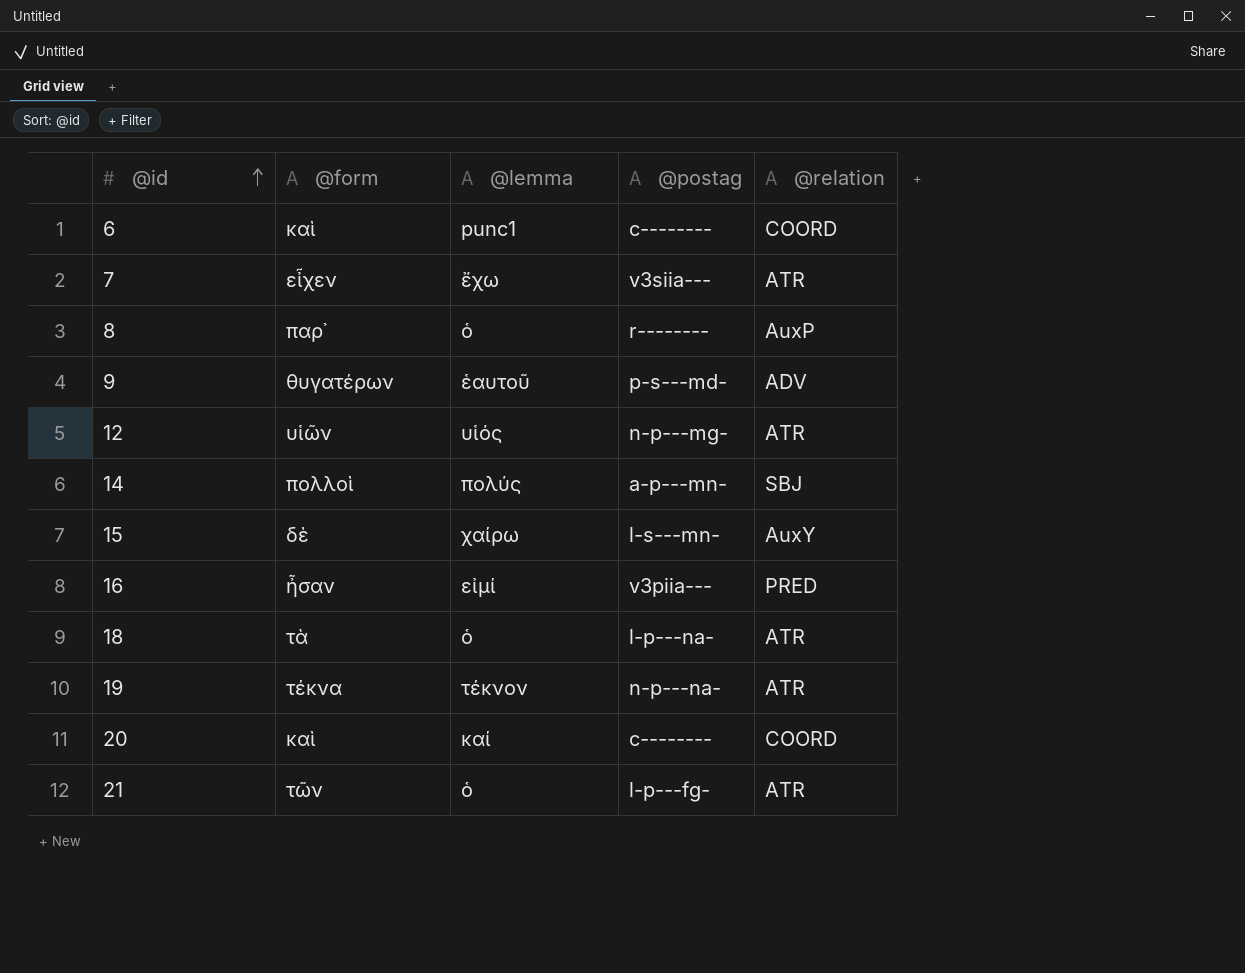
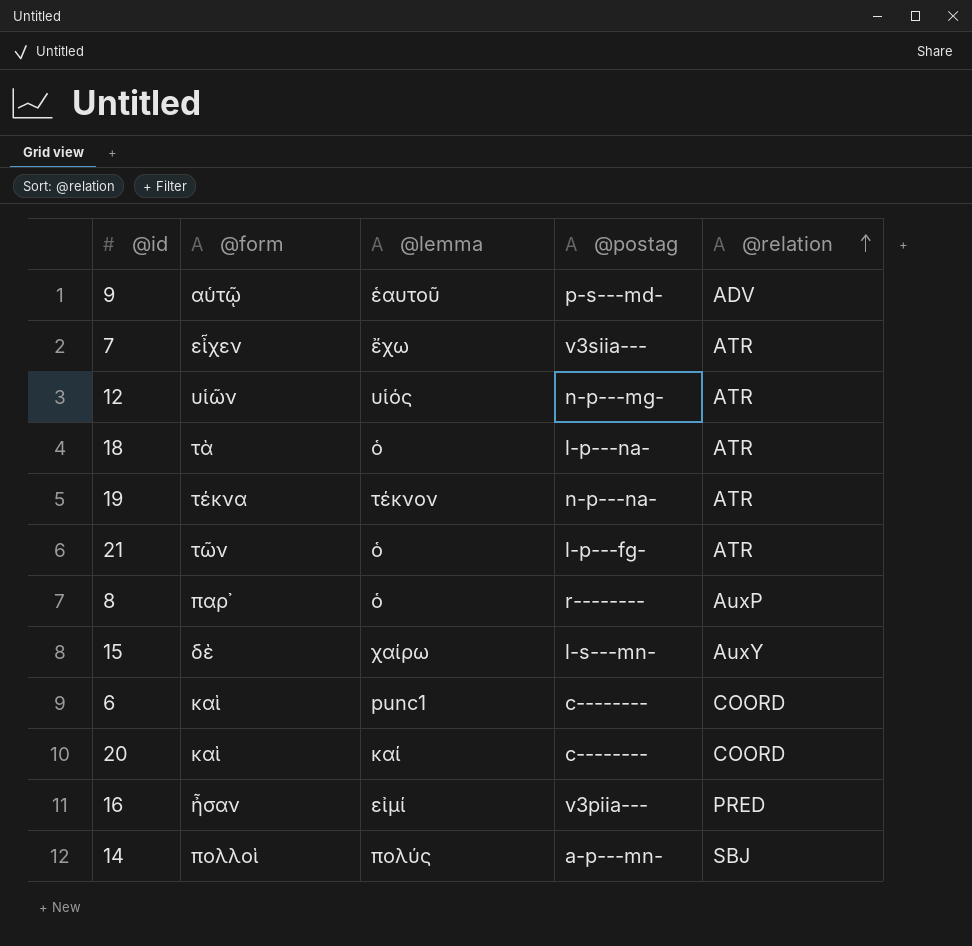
row order: @id ascending -> @relation ascending
9 | @form: θυγατέρων -> αὑτῷ

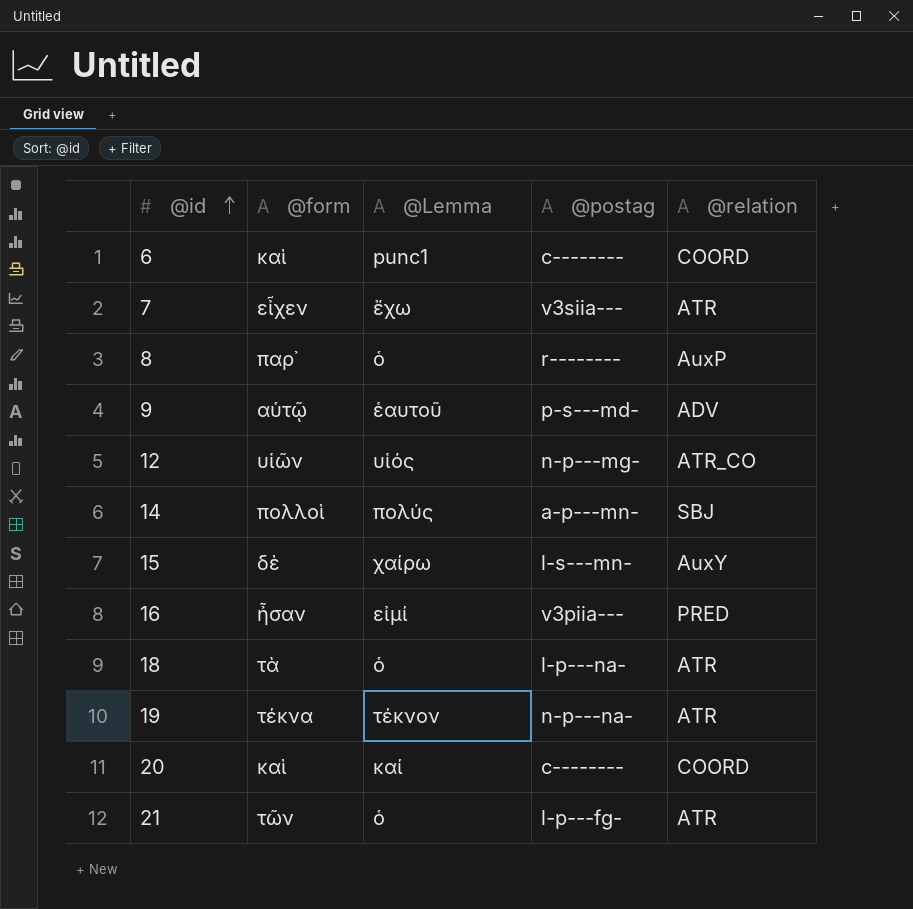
row order: @relation ascending -> @id ascending
column name: @lemma -> @Lemma
12 | @relation: ATR -> ATR_CO

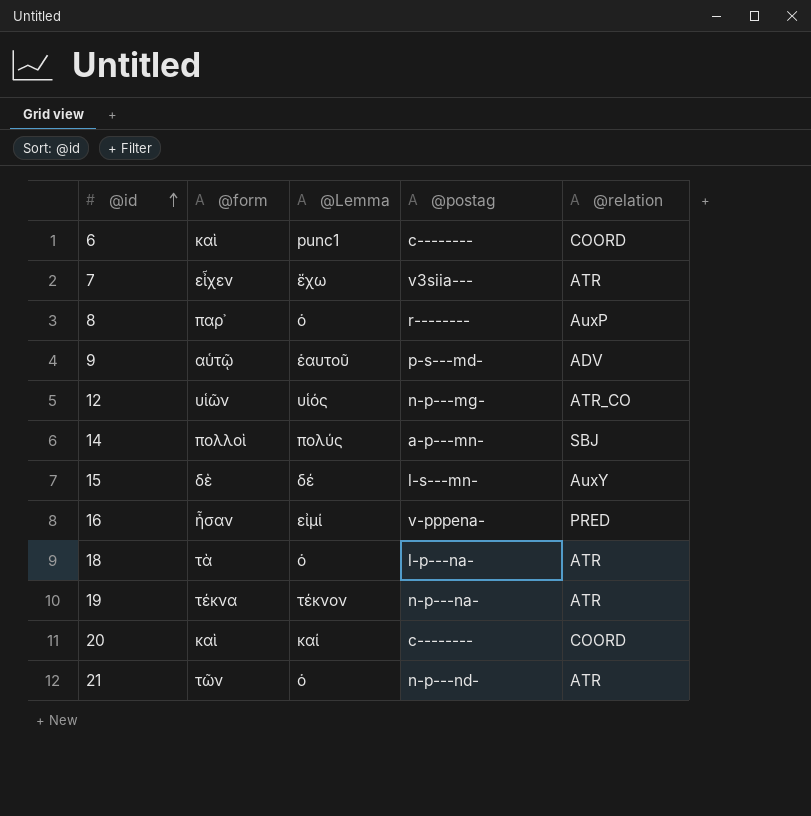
15 | @Lemma: χαίρω -> δέ
16 | @postag: v3piia--- -> v-pppena-
21 | @postag: l-p---fg- -> n-p---nd-

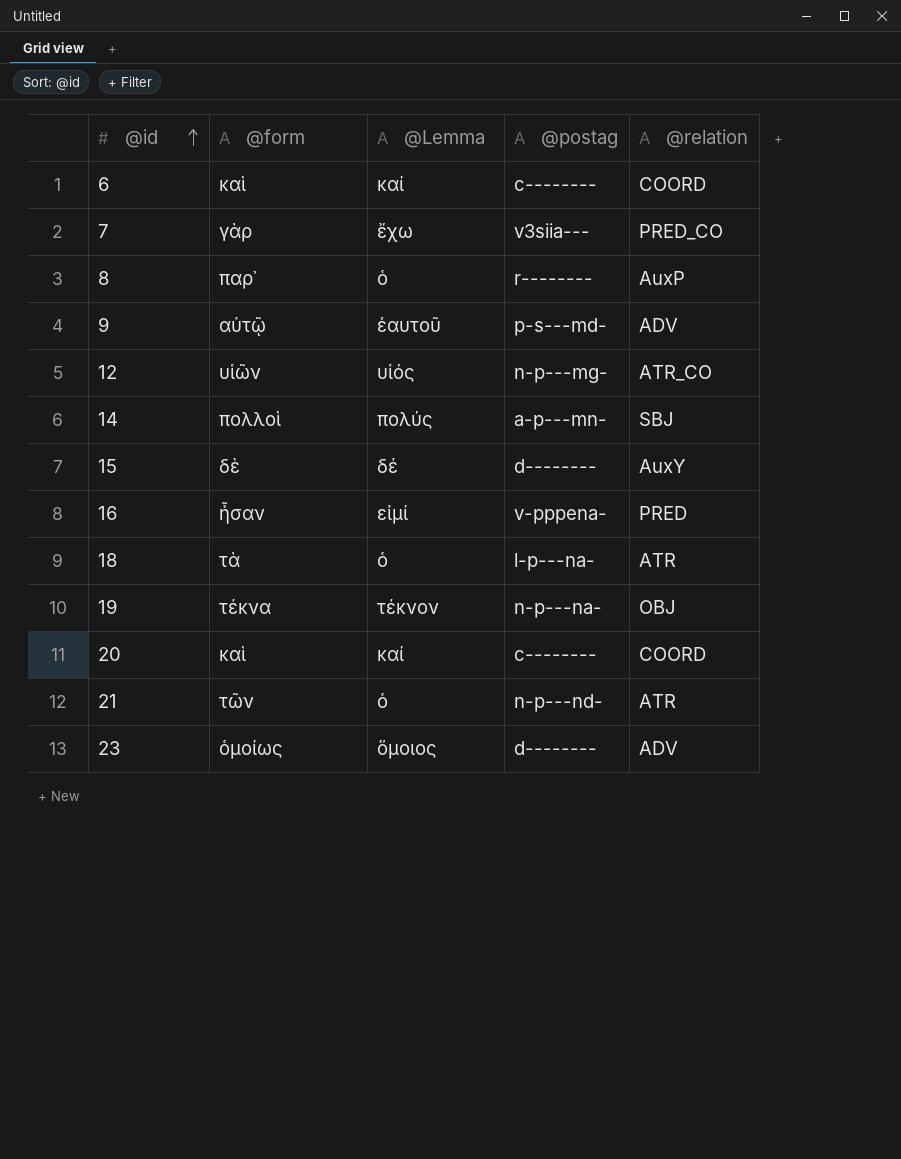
6 | @Lemma: punc1 -> καί
7 | @form: εἶχεν -> γὰρ
7 | @relation: ATR -> PRED_CO
15 | @postag: l-s---mn- -> d--------
19 | @relation: ATR -> OBJ
row 23: none -> ὁμοίως | ὅμοιος | d-------- | ADV

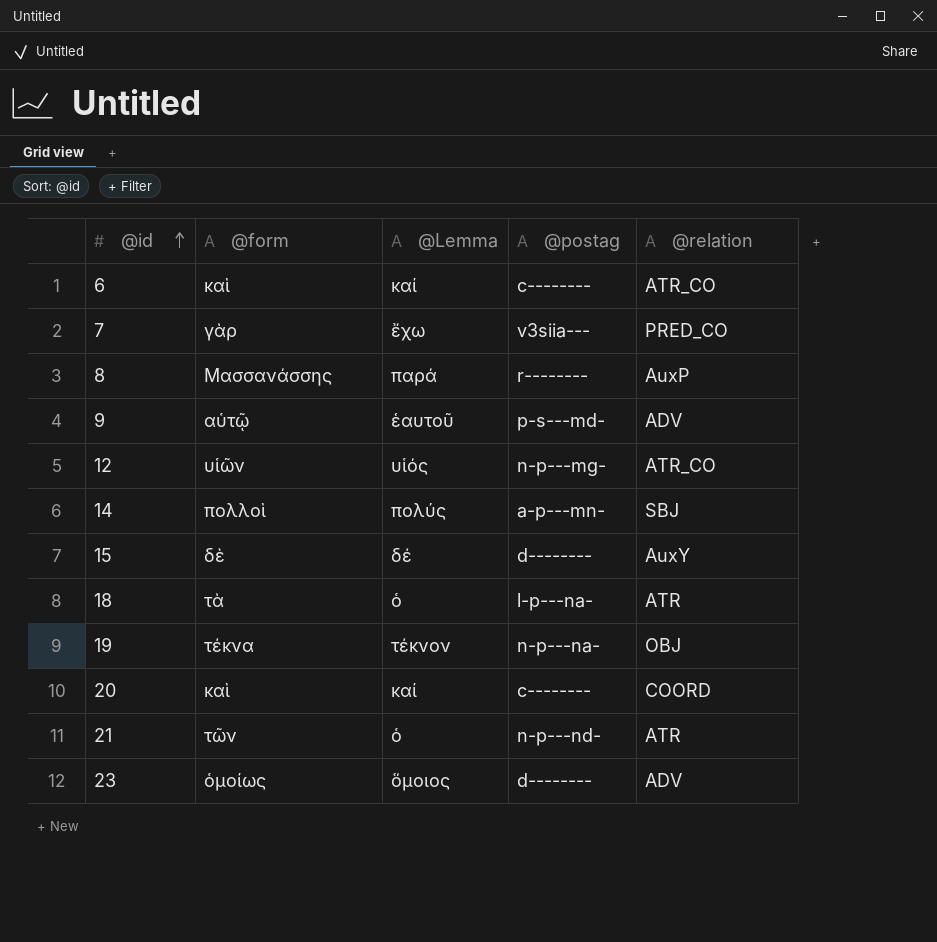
row 16: ἦσαν | εἰμί | v-pppena- | PRED -> none
6 | @relation: COORD -> ATR_CO
8 | @form: παρ᾽ -> Μασσανάσσης
8 | @Lemma: ὁ -> παρά

